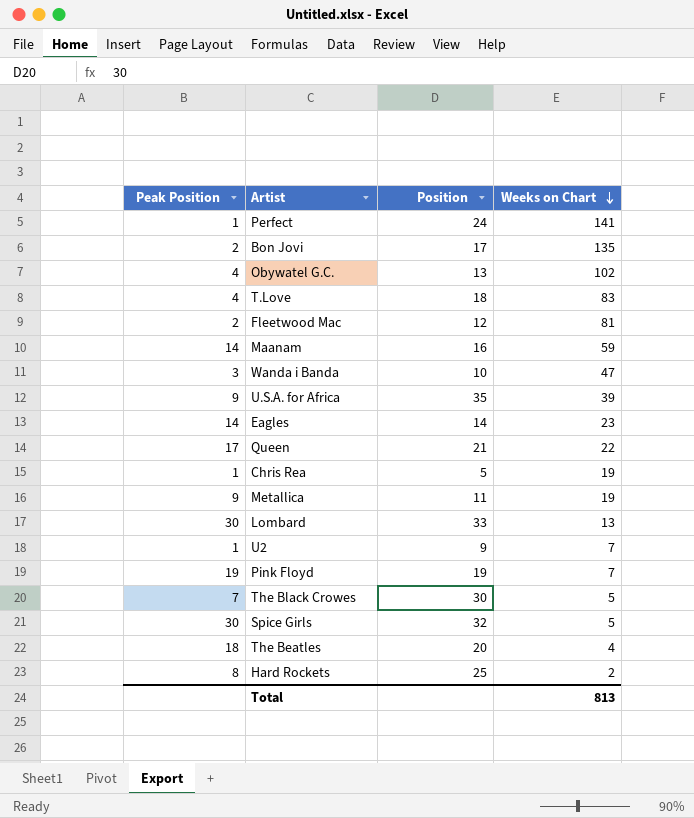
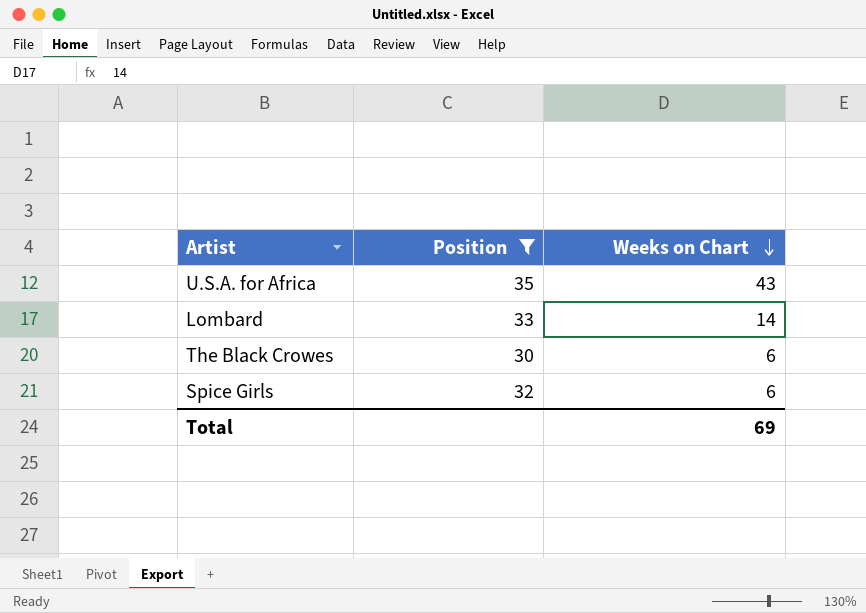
filter: none -> Position >= 30
column Peak Position | position: 1 -> none
U.S.A. for Africa | Weeks on Chart: 39 -> 43
Lombard | Weeks on Chart: 13 -> 14
The Black Crowes | Weeks on Chart: 5 -> 6
Spice Girls | Weeks on Chart: 5 -> 6
Total | Weeks on Chart: 813 -> 69

